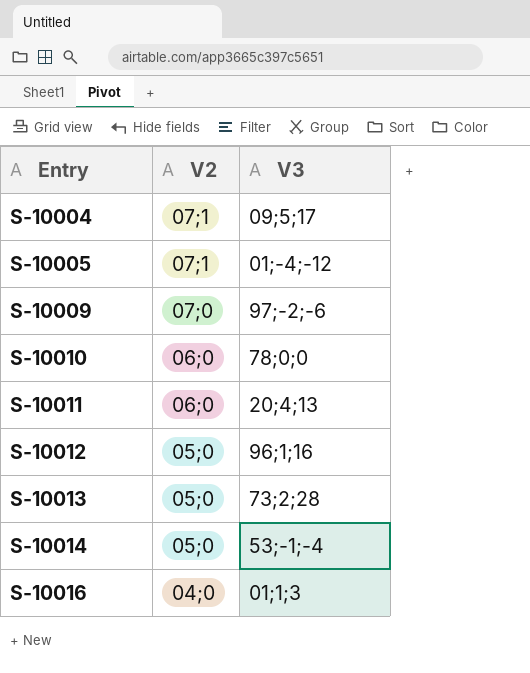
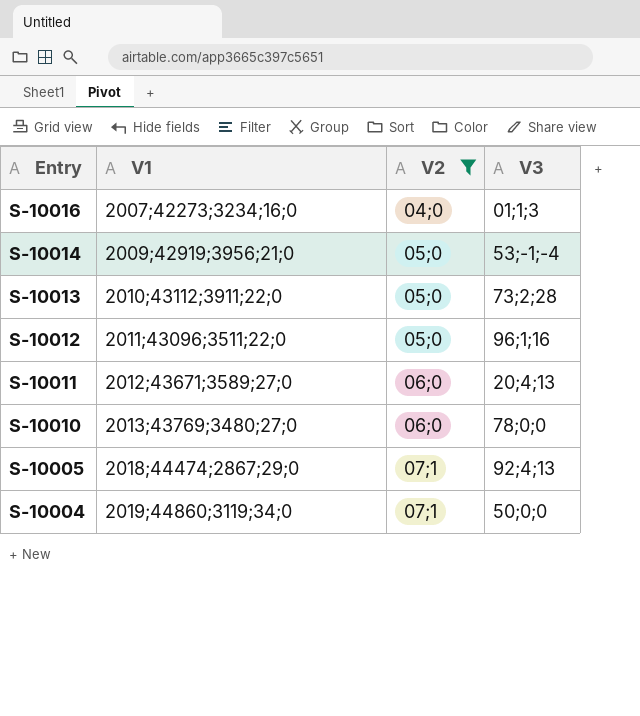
filter: none -> V2 != 07;0
row order: Entry ascending -> Entry descending
column V1 | position: none -> 2
S-10005 | V3: 01;-4;-12 -> 92;4;13
S-10004 | V3: 09;5;17 -> 50;0;0

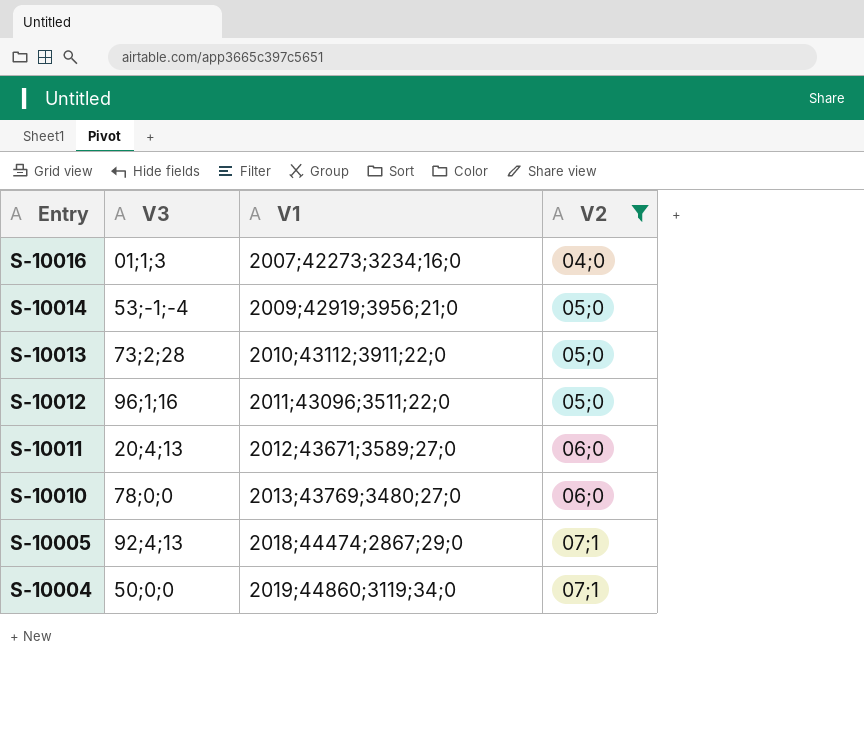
column V3 | position: 4 -> 2

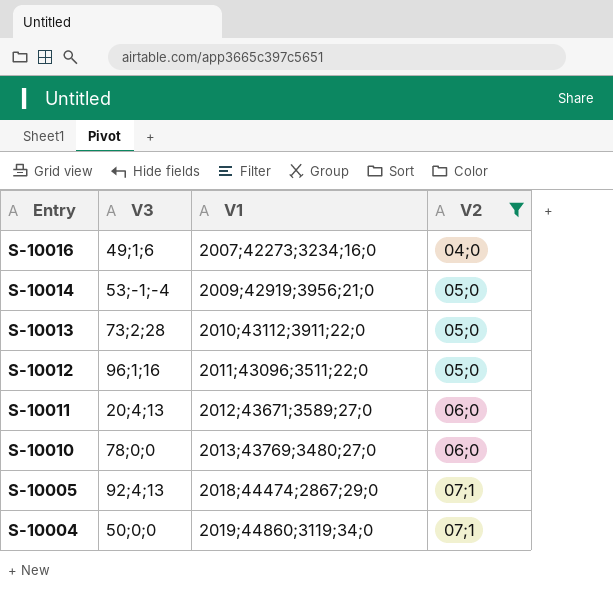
S-10016 | V3: 01;1;3 -> 49;1;6

